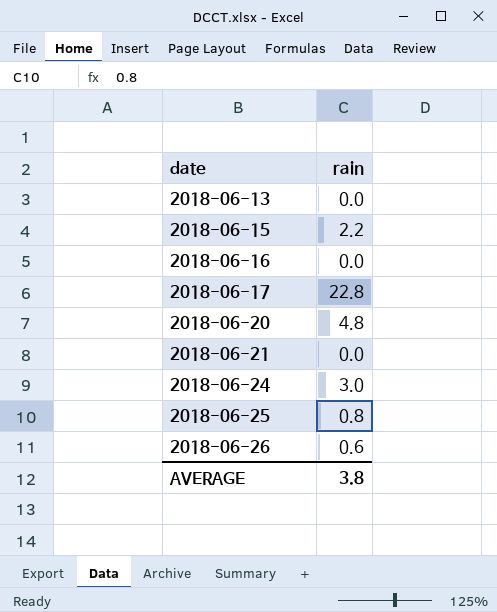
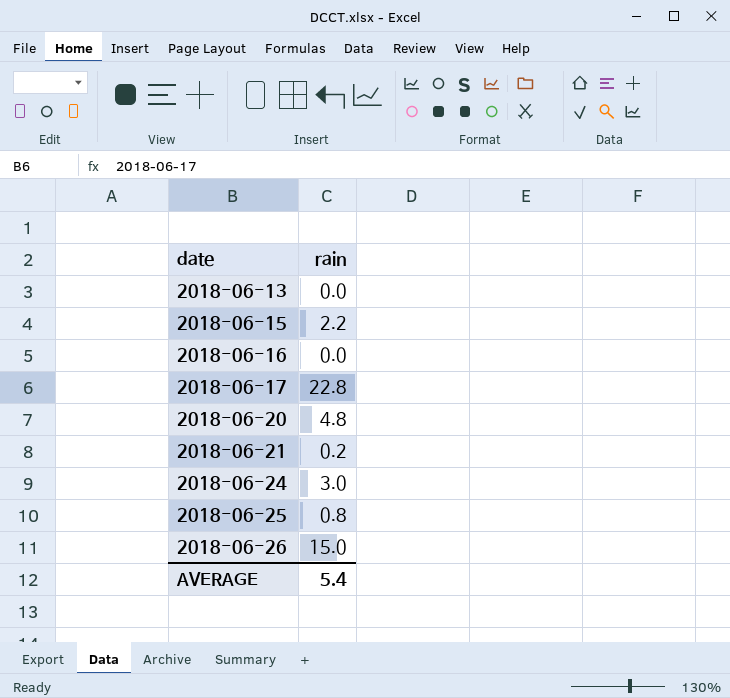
2018-06-21 | rain: 0.0 -> 0.2
2018-06-26 | rain: 0.6 -> 15.0
AVERAGE | rain: 3.8 -> 5.4

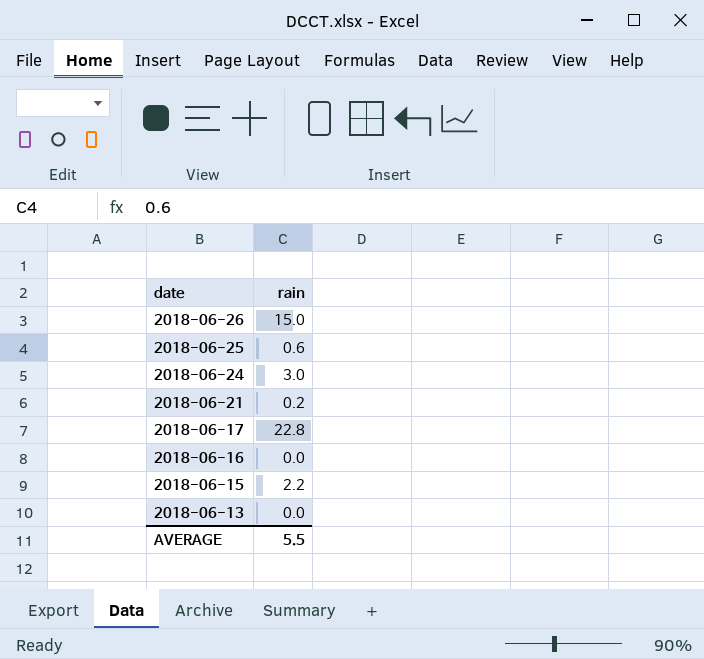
row order: date ascending -> date descending
row 2018-06-20: 4.8 -> none
2018-06-25 | rain: 0.8 -> 0.6
AVERAGE | rain: 5.4 -> 5.5

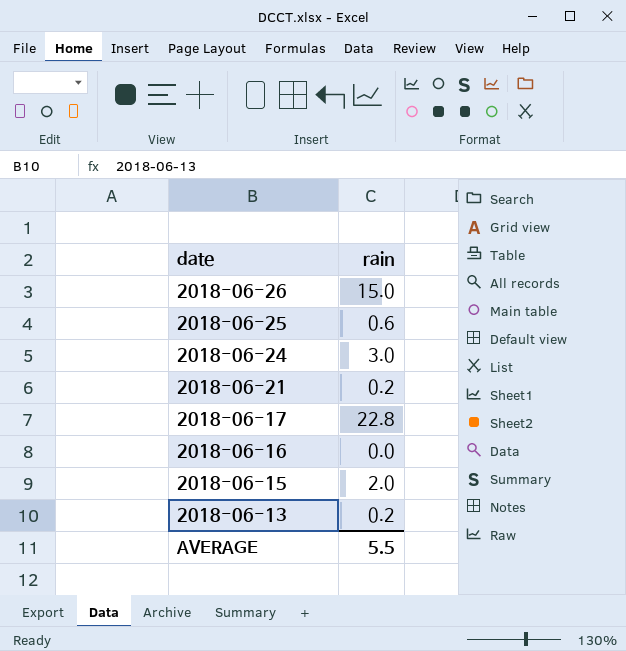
2018-06-15 | rain: 2.2 -> 2.0
2018-06-13 | rain: 0.0 -> 0.2

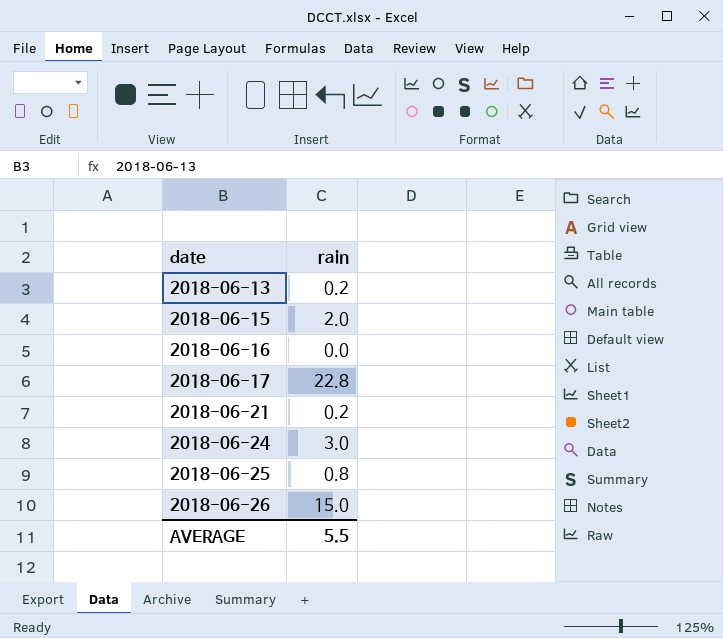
row order: date descending -> date ascending
2018-06-25 | rain: 0.6 -> 0.8

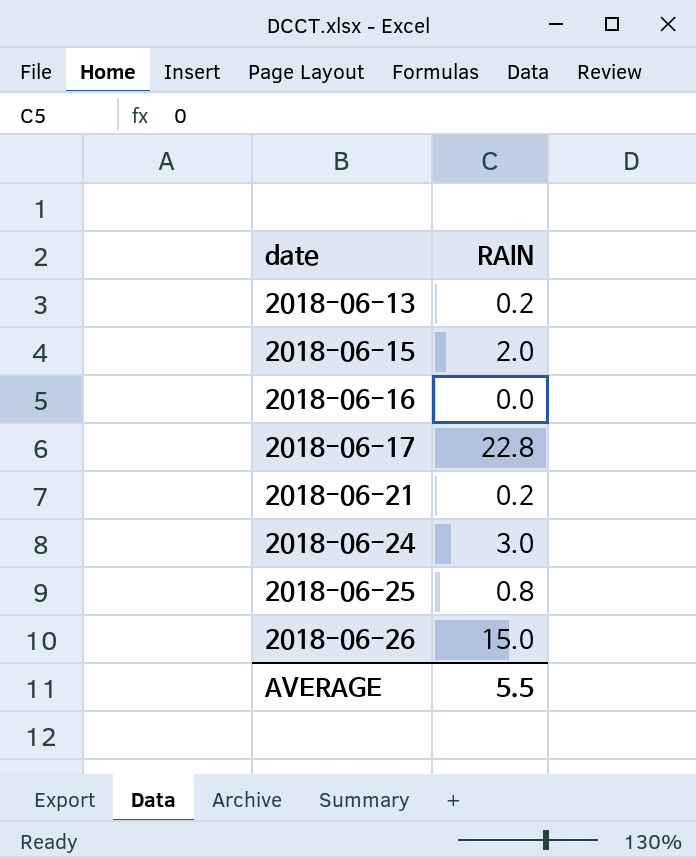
column name: rain -> RAIN

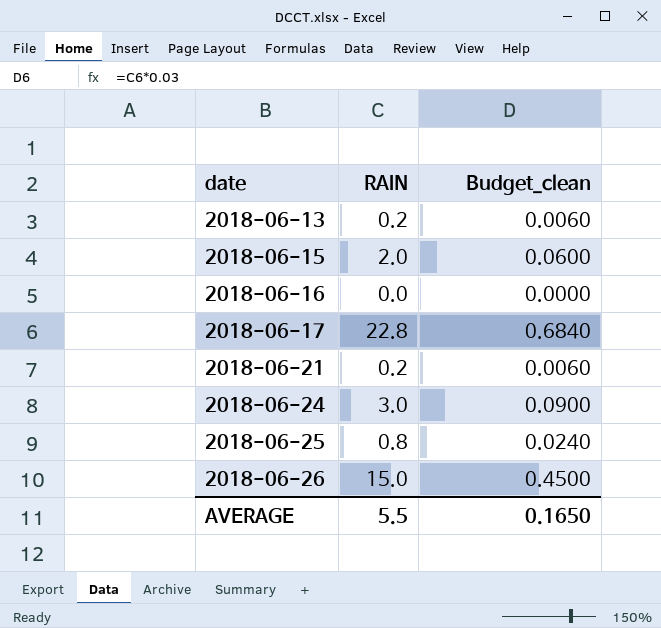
column Budget_clean | formula: none -> [RAIN] * 0.03

